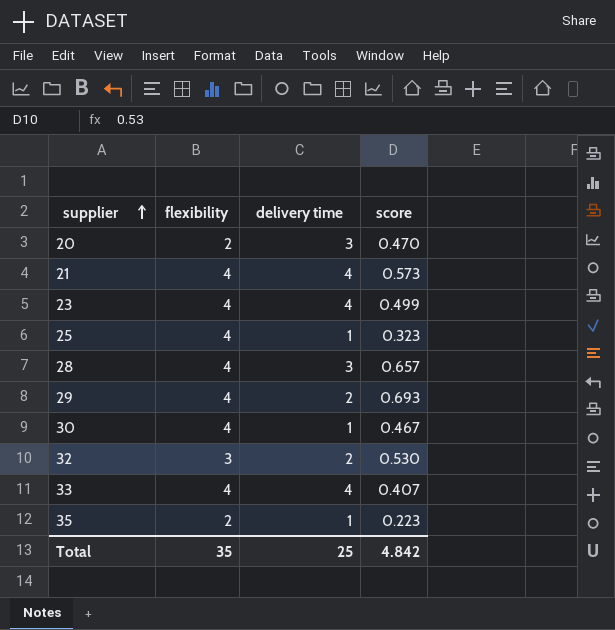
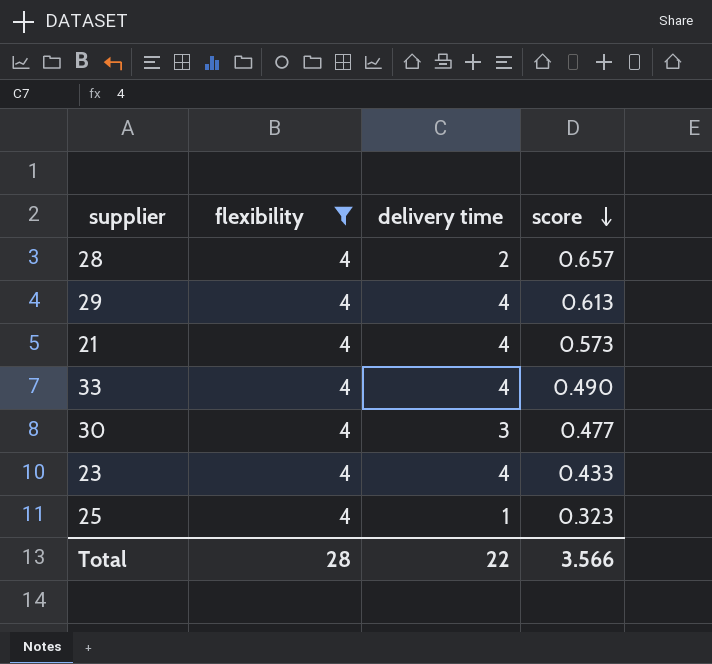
filter: none -> flexibility = 4
row order: supplier ascending -> score descending
28 | delivery time: 3 -> 2
29 | delivery time: 2 -> 4
29 | score: 0.693 -> 0.613
33 | score: 0.407 -> 0.490
30 | delivery time: 1 -> 3
30 | score: 0.467 -> 0.477
23 | score: 0.499 -> 0.433
Total | flexibility: 35 -> 28
Total | delivery time: 25 -> 22
Total | score: 4.842 -> 3.566

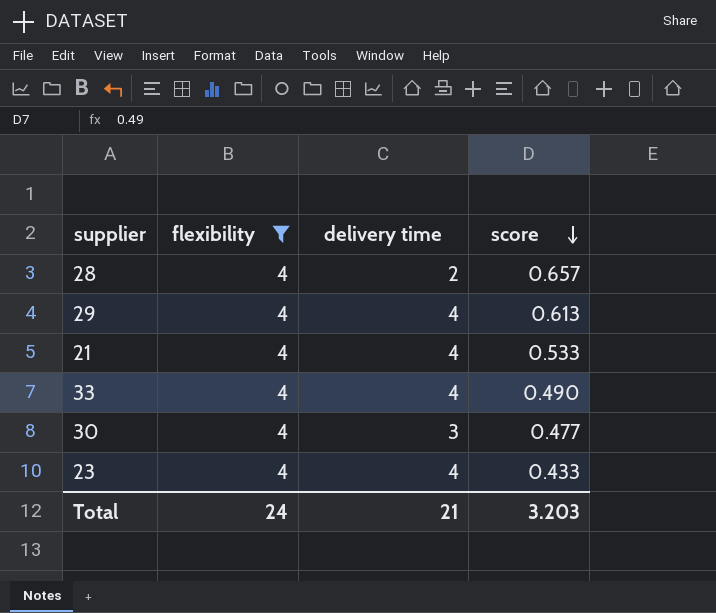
row 25: 4 | 1 | 0.323 -> none
21 | score: 0.573 -> 0.533
Total | flexibility: 28 -> 24
Total | delivery time: 22 -> 21
Total | score: 3.566 -> 3.203

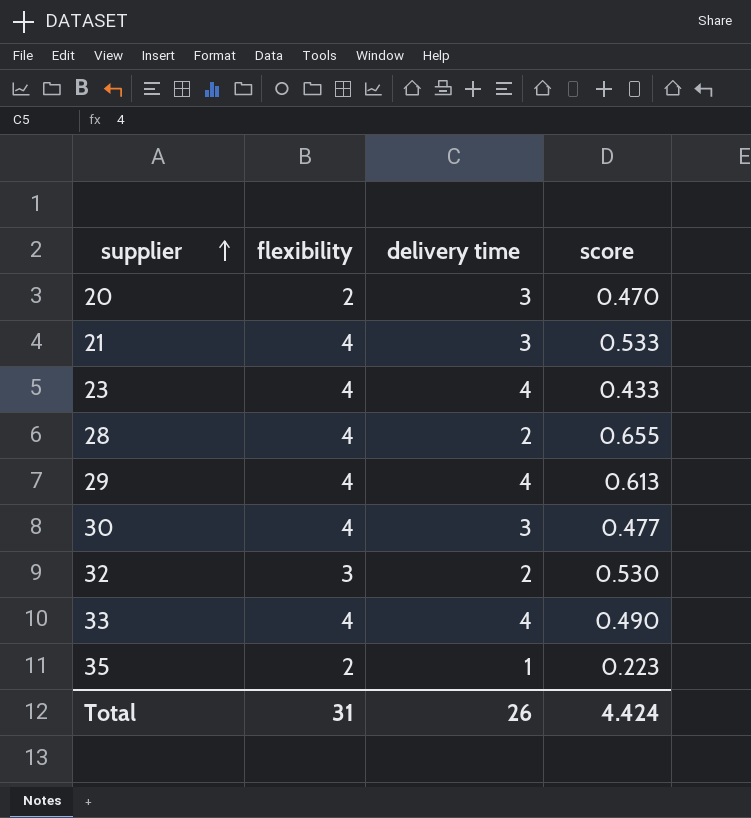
filter: flexibility = 4 -> none
row order: score descending -> supplier ascending
21 | delivery time: 4 -> 3
28 | score: 0.657 -> 0.655
Total | flexibility: 24 -> 31
Total | delivery time: 21 -> 26
Total | score: 3.203 -> 4.424

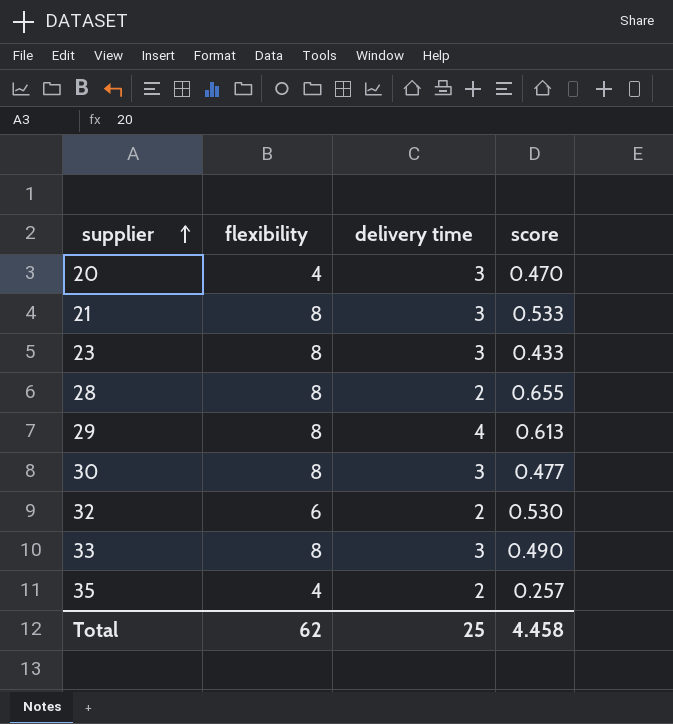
20 | flexibility: 2 -> 4
21 | flexibility: 4 -> 8
23 | flexibility: 4 -> 8
23 | delivery time: 4 -> 3
28 | flexibility: 4 -> 8
29 | flexibility: 4 -> 8
30 | flexibility: 4 -> 8
32 | flexibility: 3 -> 6
33 | flexibility: 4 -> 8
33 | delivery time: 4 -> 3
35 | flexibility: 2 -> 4
35 | delivery time: 1 -> 2
35 | score: 0.223 -> 0.257
Total | flexibility: 31 -> 62
Total | delivery time: 26 -> 25
Total | score: 4.424 -> 4.458

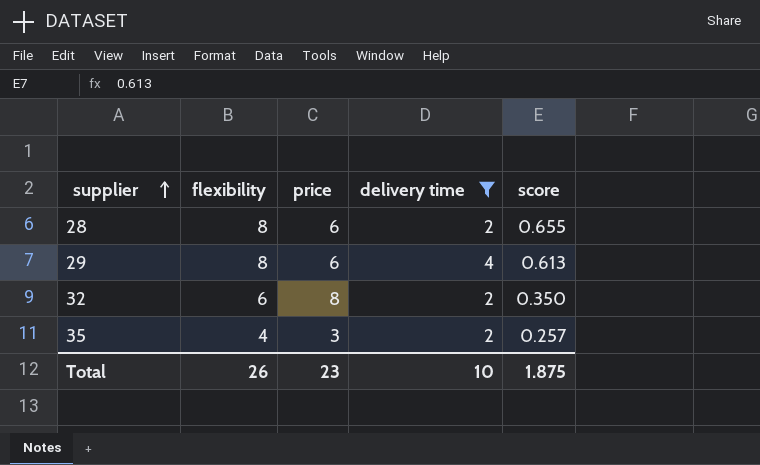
filter: none -> delivery time != 3
column price | position: none -> 3
32 | score: 0.530 -> 0.350
Total | flexibility: 62 -> 26
Total | delivery time: 25 -> 10
Total | score: 4.458 -> 1.875

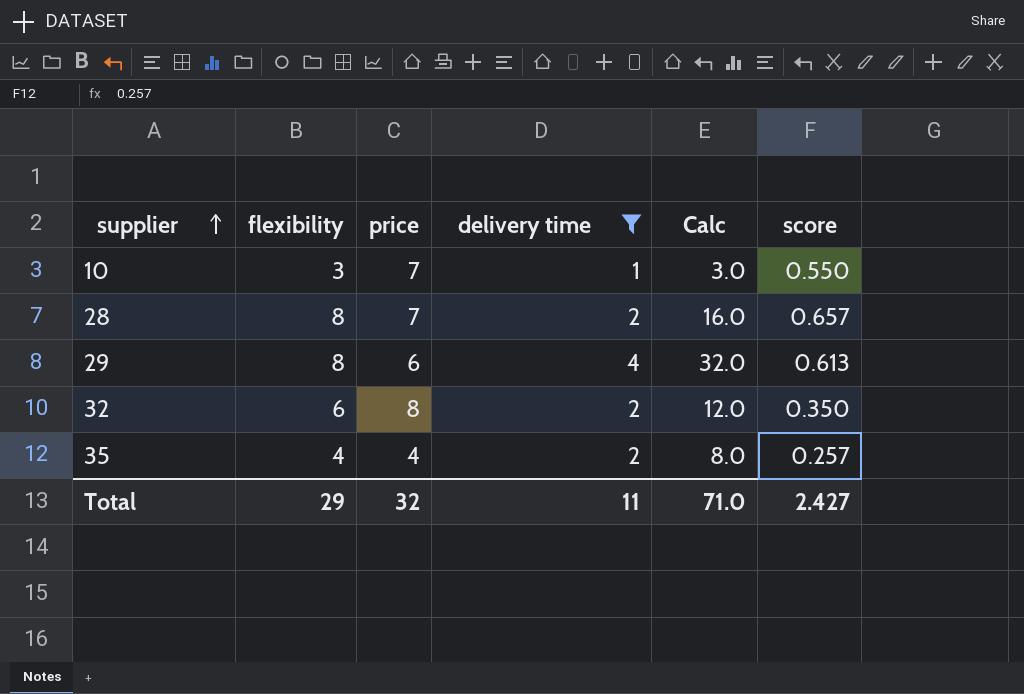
column Calc | formula: none -> [flexibility] * [delivery time]
row 10: none -> 3 | 7 | 1 | 3.0 | 0.550
28 | price: 6 -> 7
28 | score: 0.655 -> 0.657
35 | price: 3 -> 4
Total | flexibility: 26 -> 29
Total | price: 23 -> 32
Total | delivery time: 10 -> 11
Total | score: 1.875 -> 2.427

